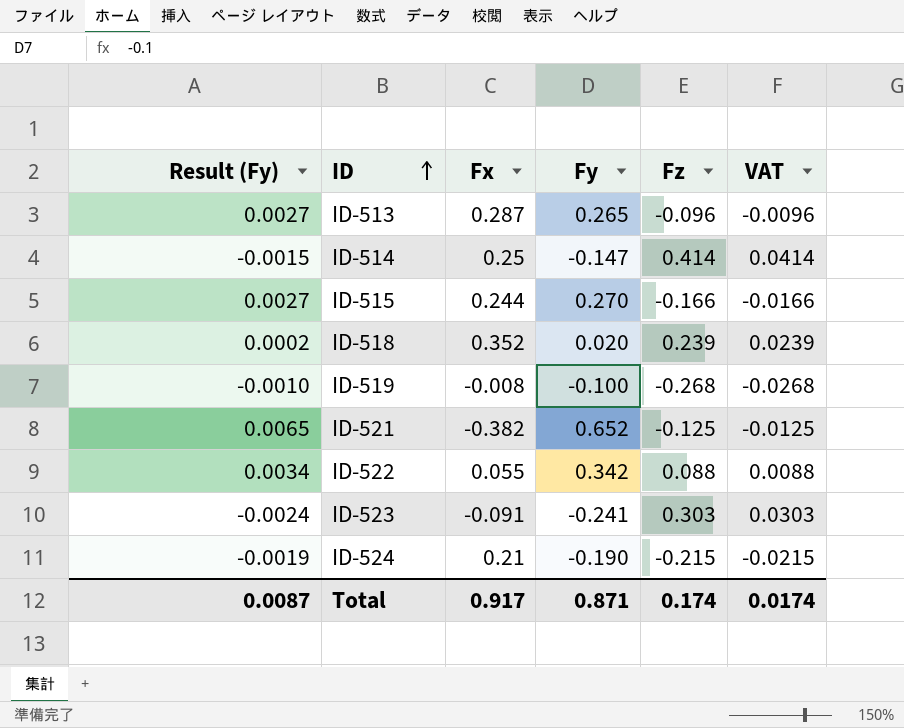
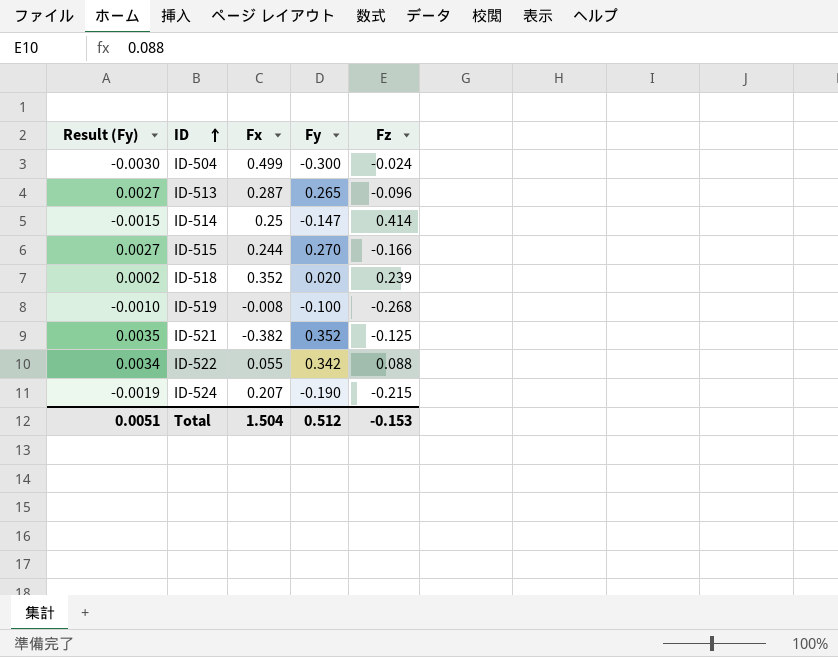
column VAT | formula: [Fz] * 0.1 -> none
row ID-523: -0.0024 | -0.091 | -0.241 | 0.303 | 0.0303 -> none
row ID-504: none -> -0.0030 | 0.499 | -0.300 | -0.024
ID-521 | Result (Fy): 0.0065 -> 0.0035
ID-521 | Fy: 0.652 -> 0.352
ID-524 | Fx: 0.21 -> 0.207
Total | Result (Fy): 0.0087 -> 0.0051
Total | Fx: 0.917 -> 1.504
Total | Fy: 0.871 -> 0.512
Total | Fz: 0.174 -> -0.153

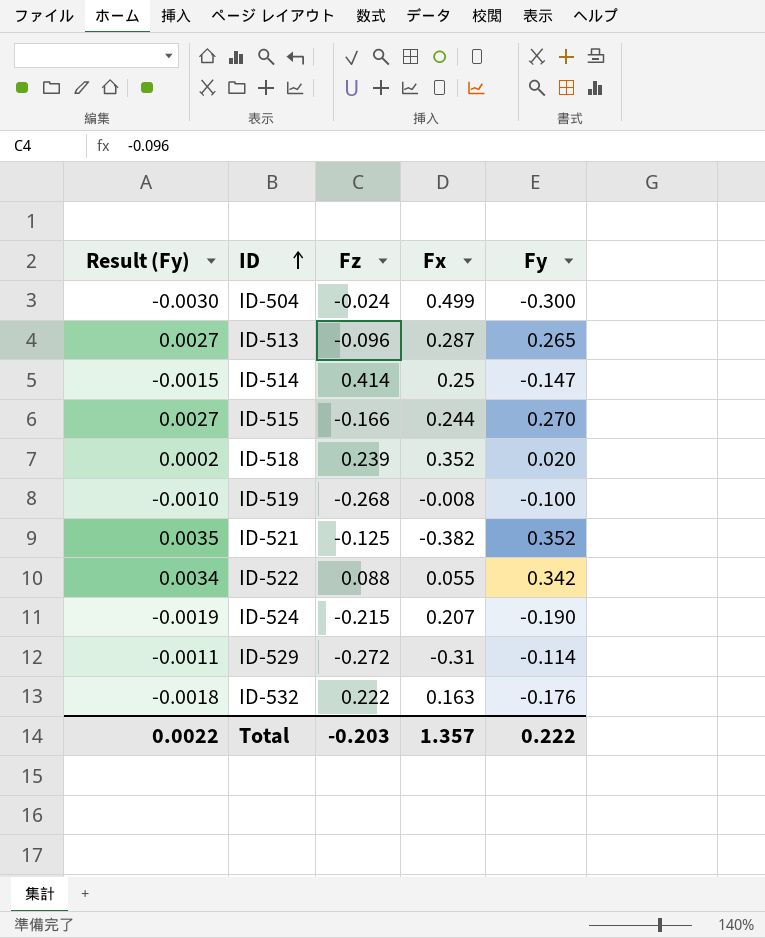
column Fz | position: 5 -> 3
row ID-529: none -> -0.0011 | -0.272 | -0.31 | -0.114
row ID-532: none -> -0.0018 | 0.222 | 0.163 | -0.176
Total | Result (Fy): 0.0051 -> 0.0022
Total | Fz: -0.153 -> -0.203
Total | Fx: 1.504 -> 1.357
Total | Fy: 0.512 -> 0.222

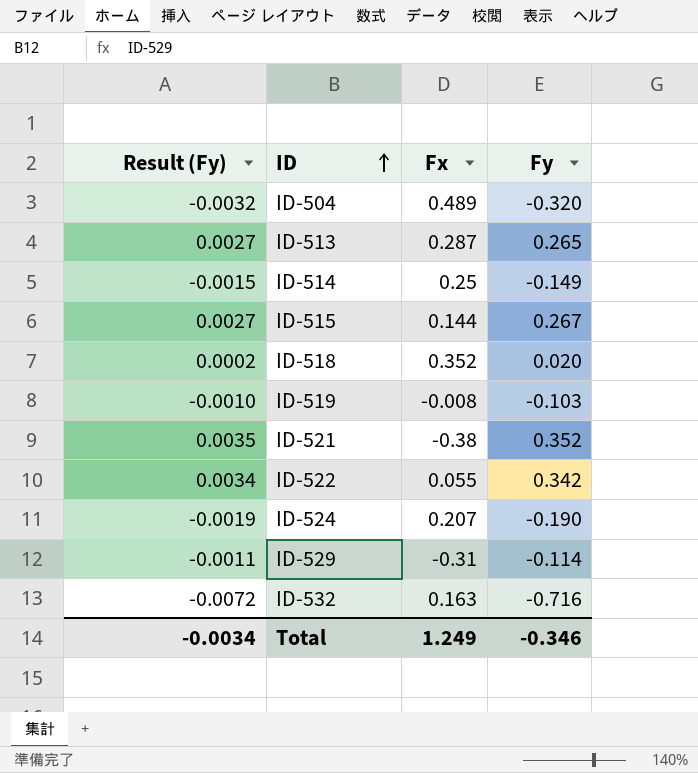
column Fz | position: 3 -> none
ID-504 | Result (Fy): -0.0030 -> -0.0032
ID-504 | Fx: 0.499 -> 0.489
ID-504 | Fy: -0.300 -> -0.320
ID-514 | Fy: -0.147 -> -0.149
ID-515 | Fx: 0.244 -> 0.144
ID-515 | Fy: 0.270 -> 0.267
ID-519 | Fy: -0.100 -> -0.103
ID-521 | Fx: -0.382 -> -0.38
ID-532 | Result (Fy): -0.0018 -> -0.0072
ID-532 | Fy: -0.176 -> -0.716
Total | Result (Fy): 0.0022 -> -0.0034
Total | Fx: 1.357 -> 1.249
Total | Fy: 0.222 -> -0.346

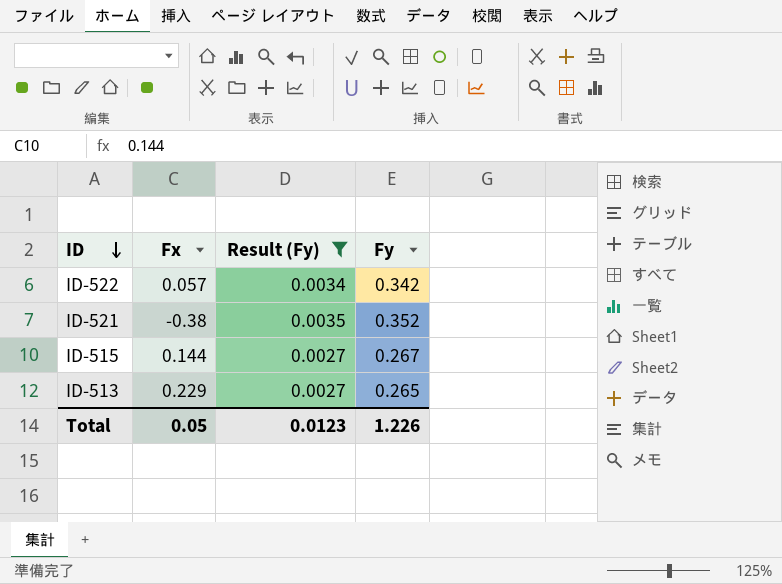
filter: none -> Result (Fy) >= 0.0027
row order: ID ascending -> ID descending
column Result (Fy) | position: 1 -> 3
ID-522 | Fx: 0.055 -> 0.057
ID-513 | Fx: 0.287 -> 0.229
Total | Fx: 1.249 -> 0.05
Total | Result (Fy): -0.0034 -> 0.0123
Total | Fy: -0.346 -> 1.226

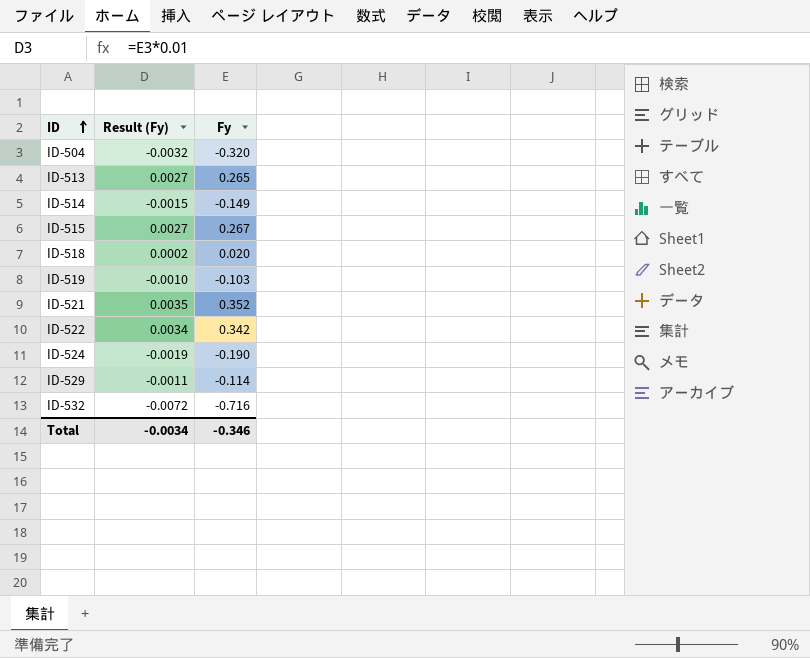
filter: Result (Fy) >= 0.0027 -> none
row order: ID descending -> ID ascending
column Fx | position: 2 -> none
Total | Result (Fy): 0.0123 -> -0.0034
Total | Fy: 1.226 -> -0.346

